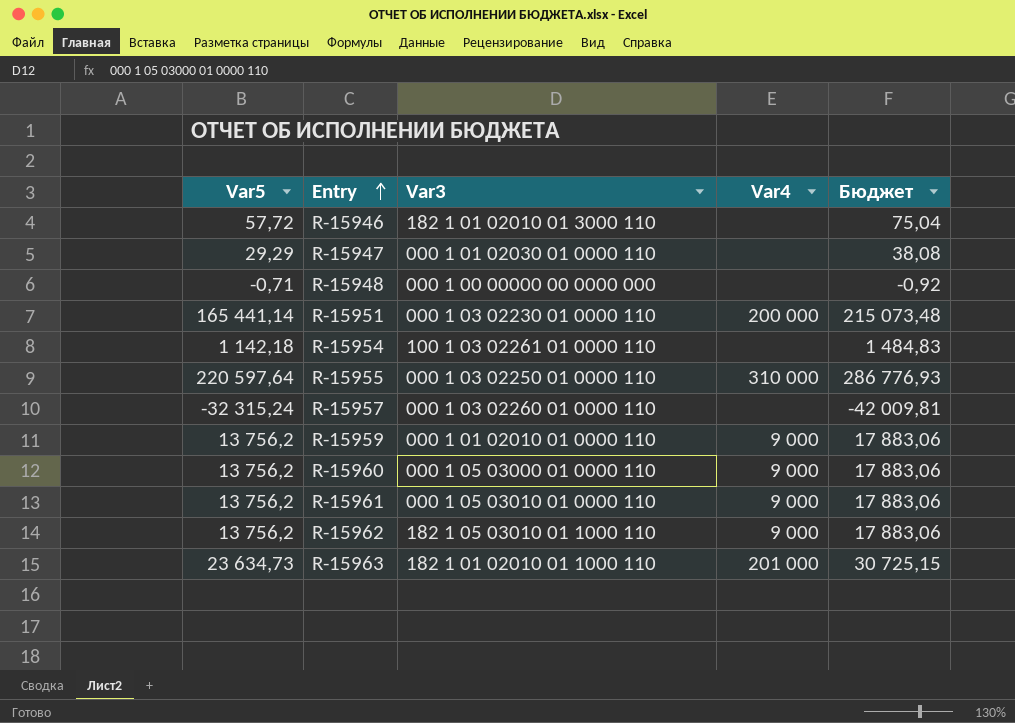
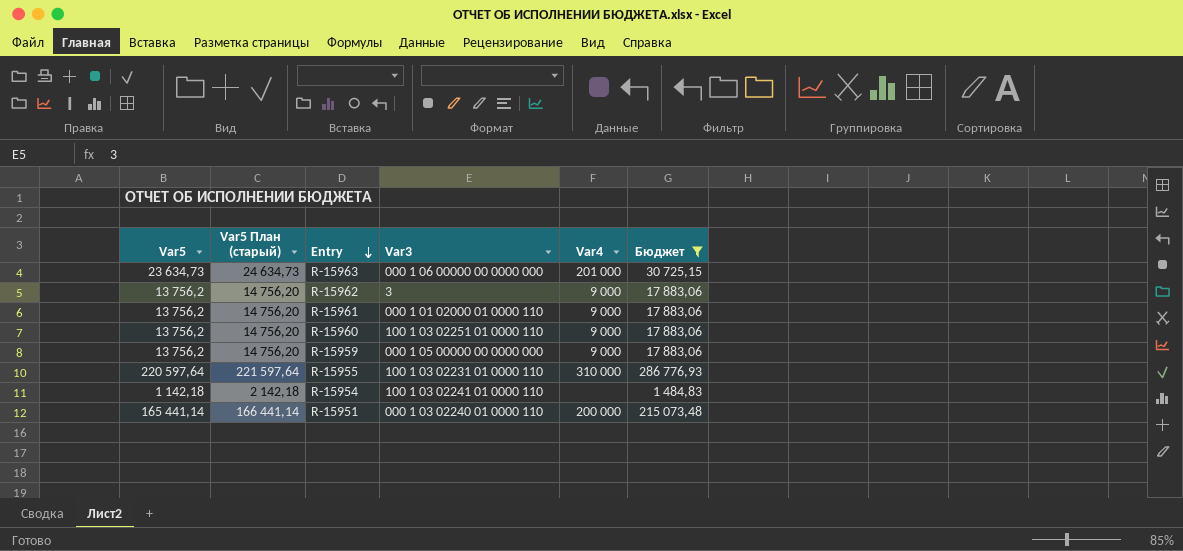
filter: none -> Бюджет >= 1 484,83
row order: Entry ascending -> Entry descending
column Var5 План (старый) | formula: none -> [Var5] + 1000
R-15963 | Var3: 182 1 01 02010 01 1000 110 -> 000 1 06 00000 00 0000 000
R-15962 | Var3: 182 1 05 03010 01 1000 110 -> 3
R-15961 | Var3: 000 1 05 03010 01 0000 110 -> 000 1 01 02000 01 0000 110
R-15960 | Var3: 000 1 05 03000 01 0000 110 -> 100 1 03 02251 01 0000 110
R-15959 | Var3: 000 1 01 02010 01 0000 110 -> 000 1 05 00000 00 0000 000
R-15955 | Var3: 000 1 03 02250 01 0000 110 -> 100 1 03 02231 01 0000 110
R-15954 | Var3: 100 1 03 02261 01 0000 110 -> 100 1 03 02241 01 0000 110
R-15951 | Var3: 000 1 03 02230 01 0000 110 -> 000 1 03 02240 01 0000 110

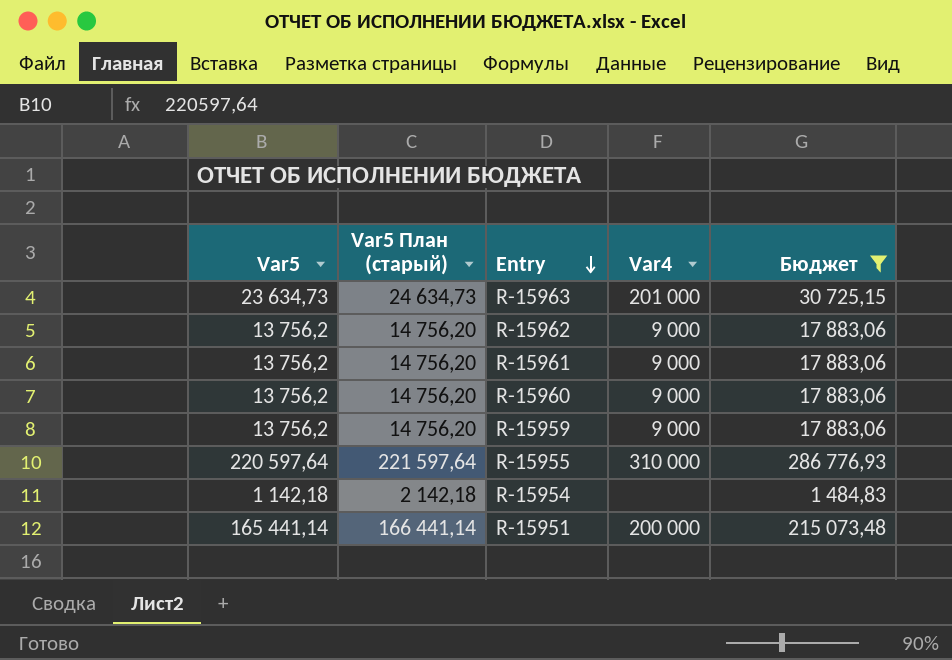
column Var3 | position: 4 -> none

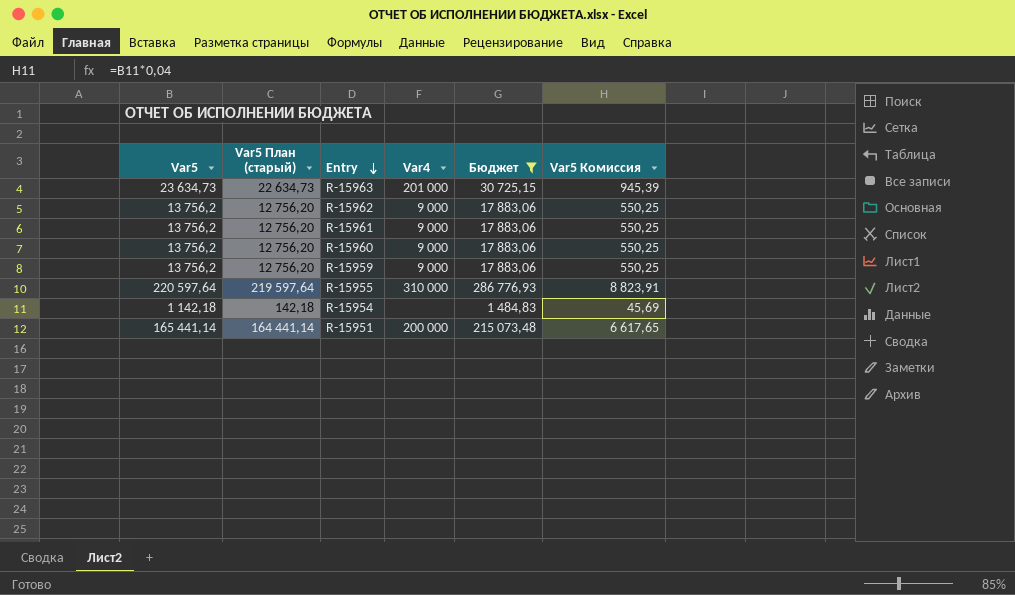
column Var5 План (старый) | formula: [Var5] + 1000 -> [Var5] - 1000
column Var5 Комиссия | formula: none -> [Var5] * 0,04

